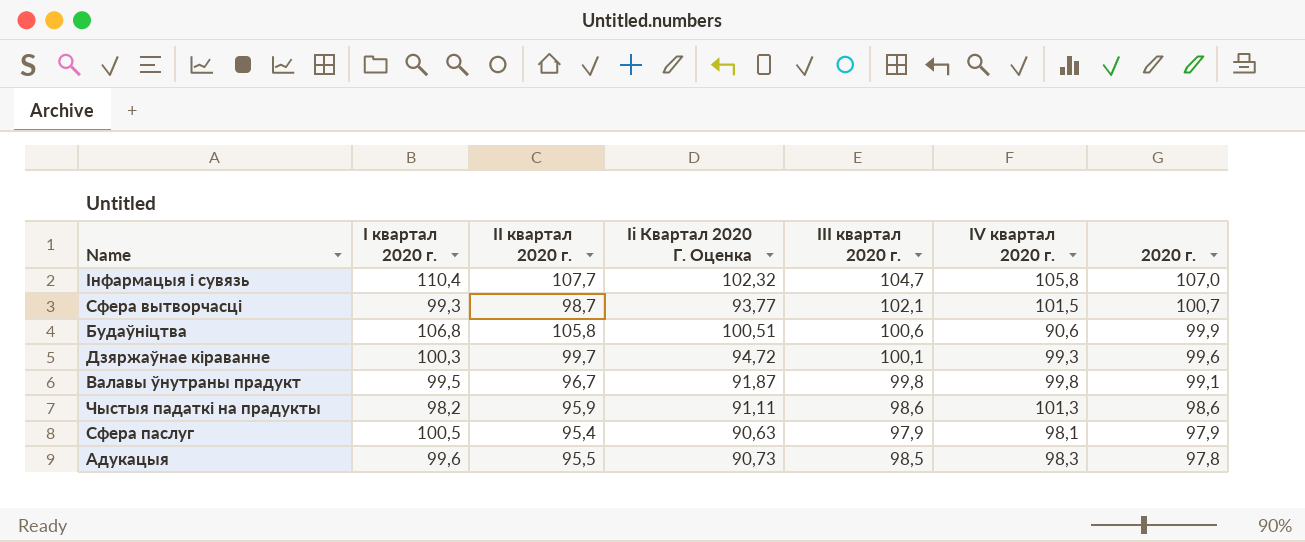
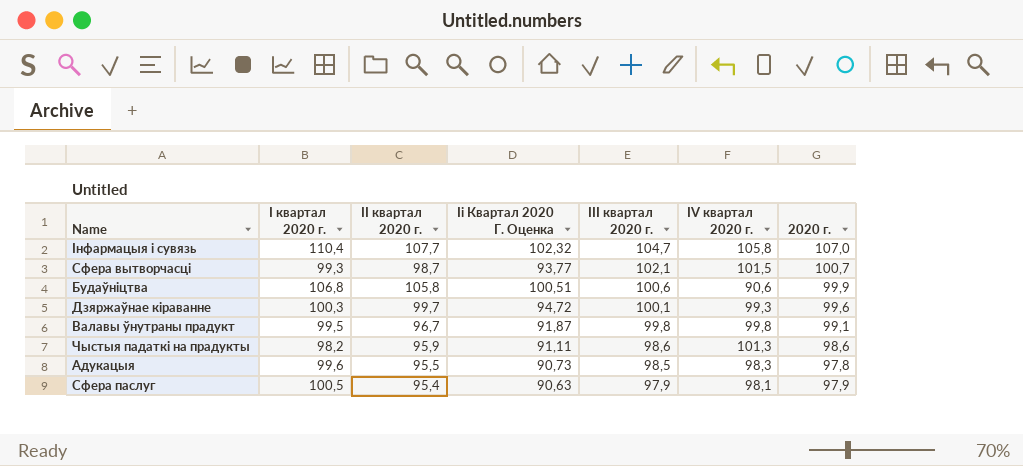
row order: 2020 г. descending -> III квартал 2020 г. descending

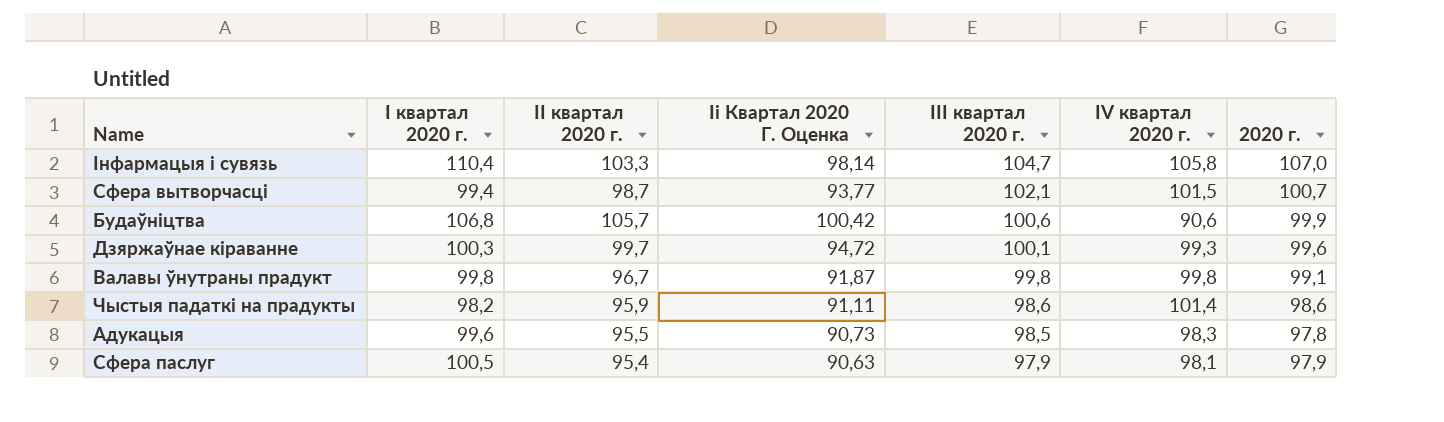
Інфармацыя і сувязь | II квартал 2020 г.: 107,7 -> 103,3
Інфармацыя і сувязь | Ii Квартал 2020 Г. Оценка: 102,32 -> 98,14
Сфера вытворчасці | I квартал 2020 г.: 99,3 -> 99,4
Будаўніцтва | II квартал 2020 г.: 105,8 -> 105,7
Будаўніцтва | Ii Квартал 2020 Г. Оценка: 100,51 -> 100,42
Валавы ўнутраны прадукт | I квартал 2020 г.: 99,5 -> 99,8
Чыстыя падаткі на прадукты | IV квартал 2020 г.: 101,3 -> 101,4

